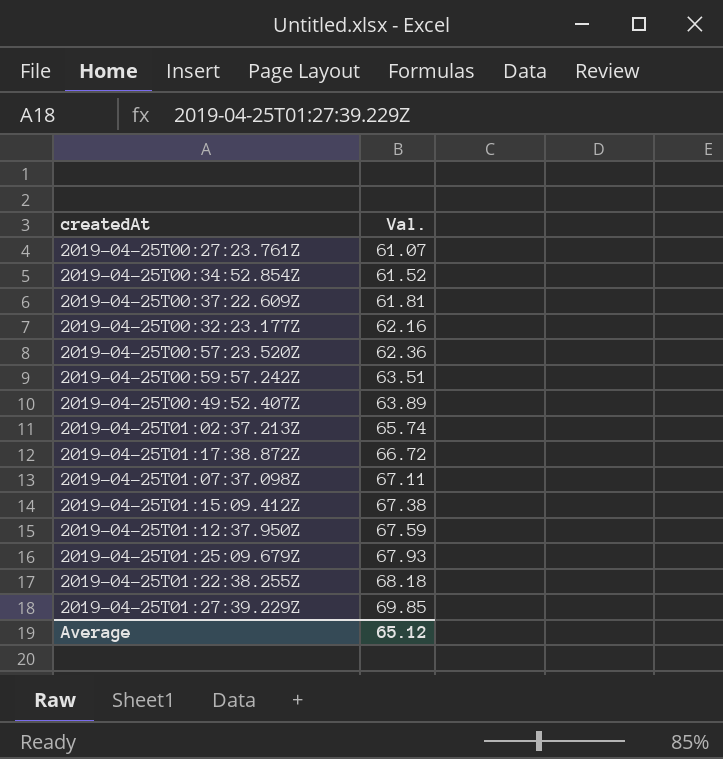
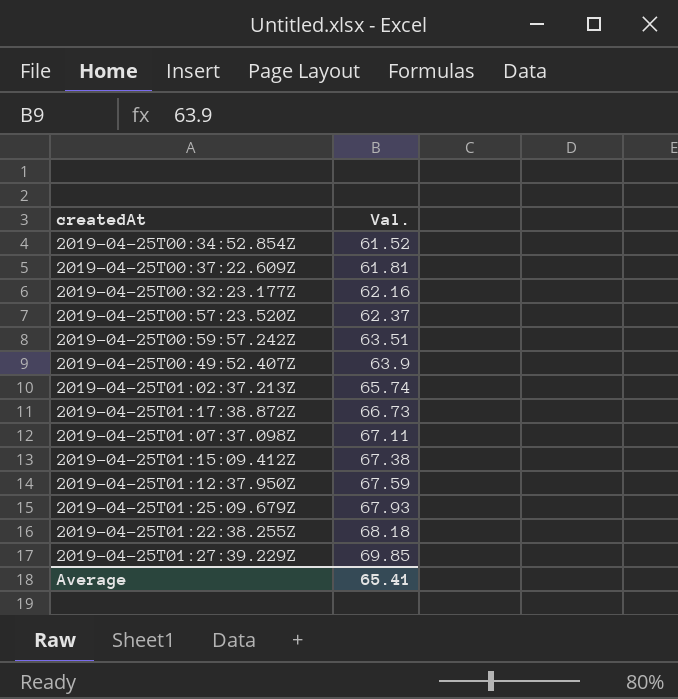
row 2019-04-25T00:27:23.761Z: 61.07 -> none
2019-04-25T00:57:23.520Z | Val.: 62.36 -> 62.37
2019-04-25T00:49:52.407Z | Val.: 63.89 -> 63.9
2019-04-25T01:17:38.872Z | Val.: 66.72 -> 66.73
Average | Val.: 65.12 -> 65.41

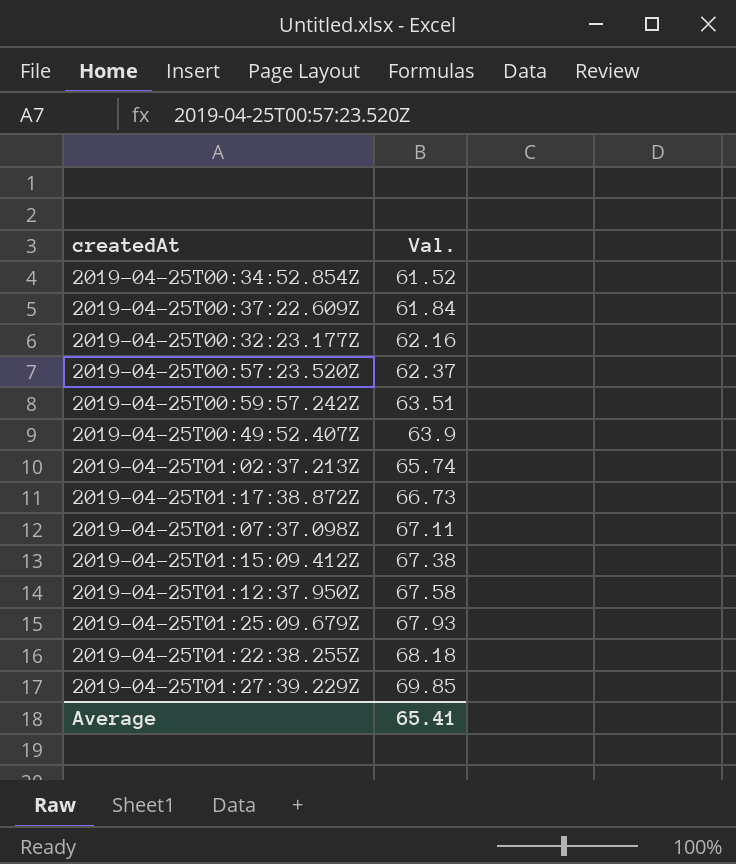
2019-04-25T00:37:22.609Z | Val.: 61.81 -> 61.84
2019-04-25T01:12:37.950Z | Val.: 67.59 -> 67.58

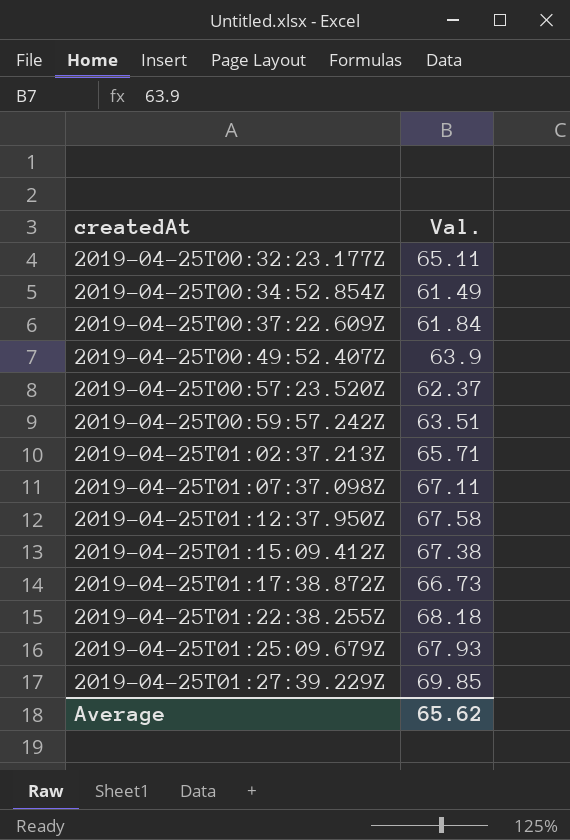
row order: Val. ascending -> createdAt ascending
2019-04-25T00:32:23.177Z | Val.: 62.16 -> 65.11
2019-04-25T00:34:52.854Z | Val.: 61.52 -> 61.49
2019-04-25T01:02:37.213Z | Val.: 65.74 -> 65.71
Average | Val.: 65.41 -> 65.62

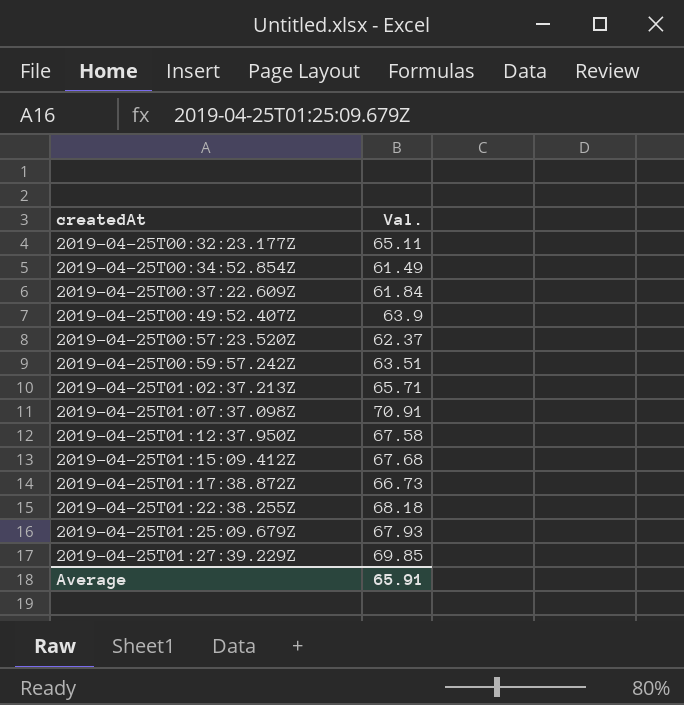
2019-04-25T01:07:37.098Z | Val.: 67.11 -> 70.91
2019-04-25T01:15:09.412Z | Val.: 67.38 -> 67.68
Average | Val.: 65.62 -> 65.91

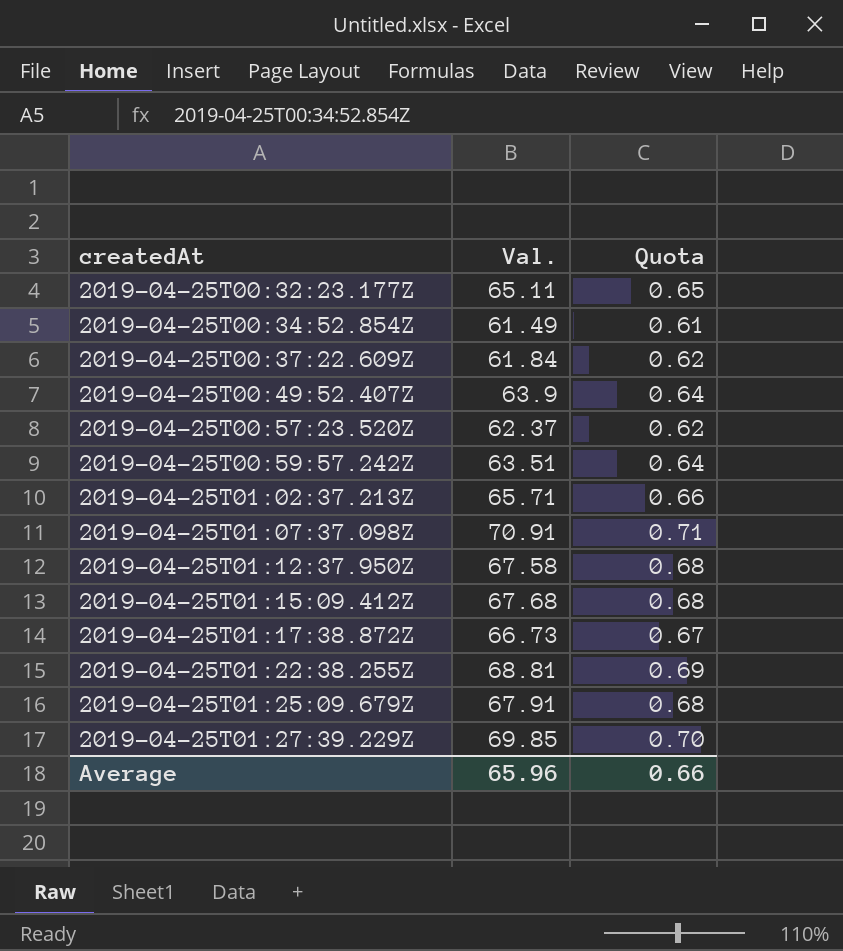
column Quota | formula: none -> [Val.] * 0.01
2019-04-25T01:22:38.255Z | Val.: 68.18 -> 68.81
2019-04-25T01:25:09.679Z | Val.: 67.93 -> 67.91
Average | Val.: 65.91 -> 65.96

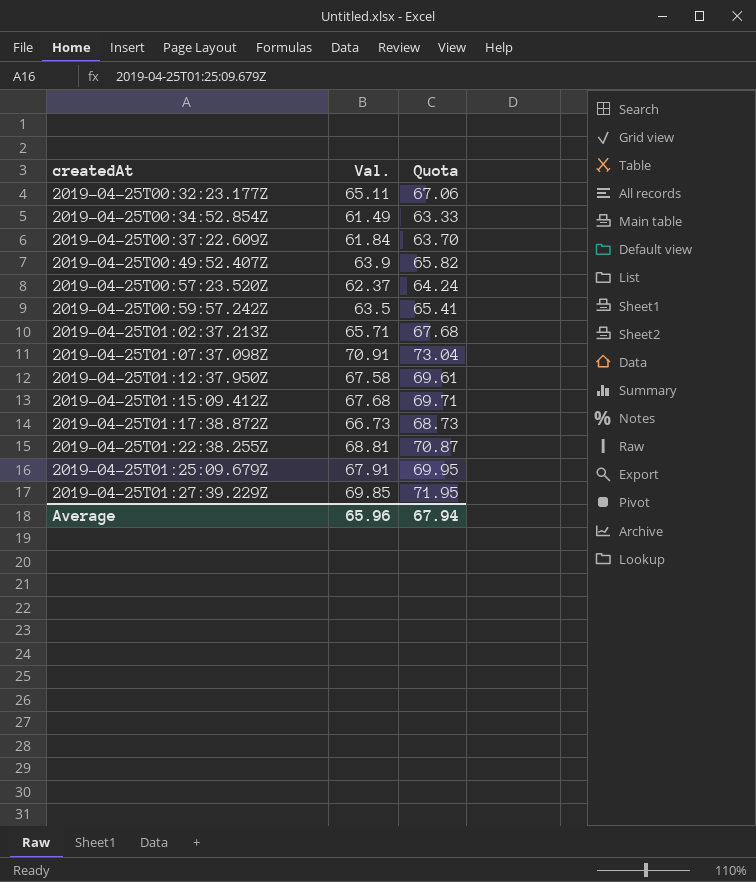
column Quota | formula: [Val.] * 0.01 -> [Val.] * 1.03
2019-04-25T00:59:57.242Z | Val.: 63.51 -> 63.5
Average | Quota: 0.66 -> 67.94

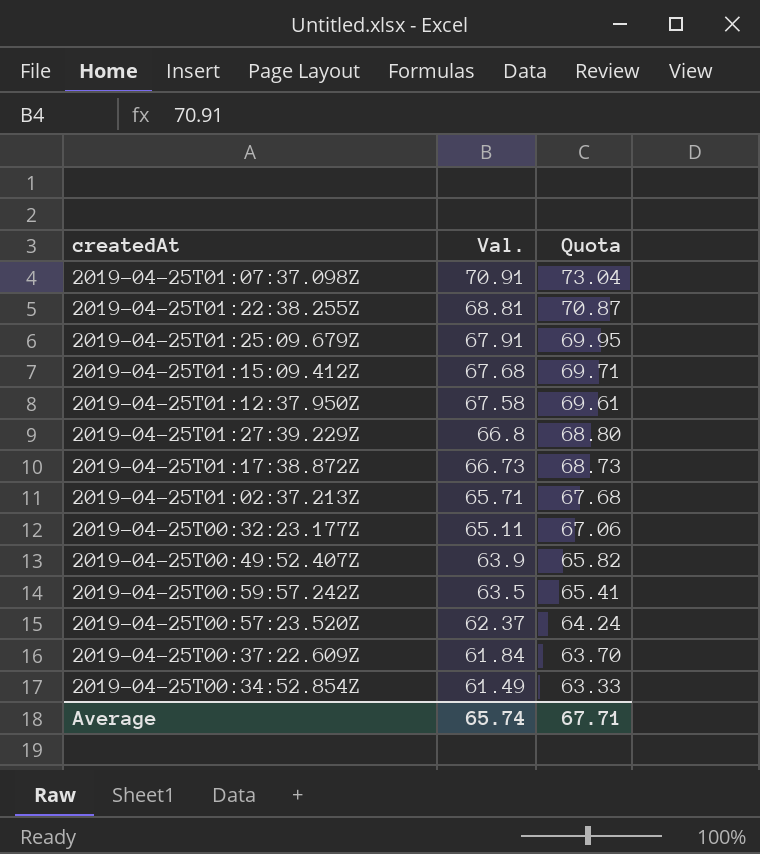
row order: createdAt ascending -> Val. descending
2019-04-25T01:27:39.229Z | Val.: 69.85 -> 66.8
2019-04-25T01:27:39.229Z | Quota: 71.95 -> 68.80
Average | Val.: 65.96 -> 65.74
Average | Quota: 67.94 -> 67.71

